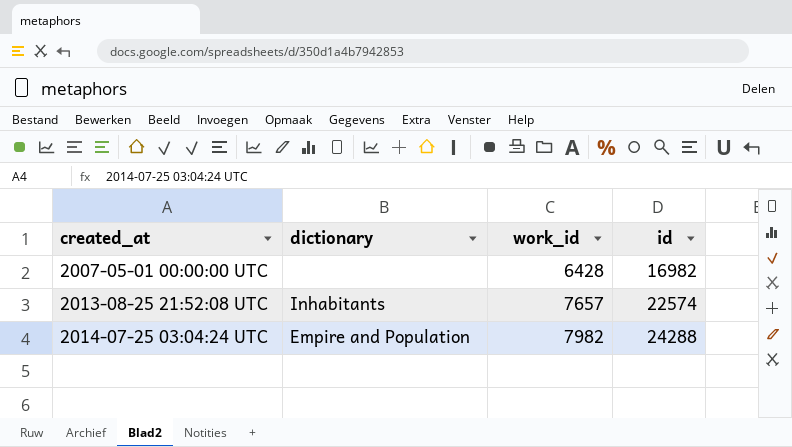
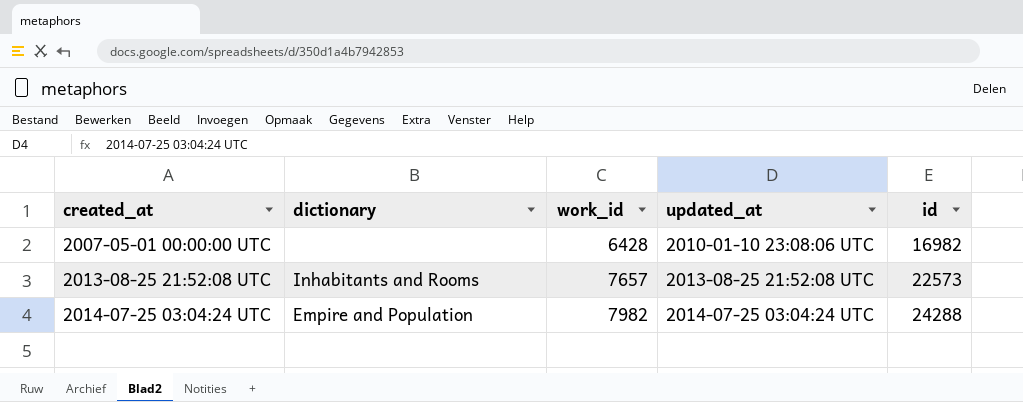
column updated_at | position: none -> 4
2013-08-25 21:52:08 UTC | dictionary: Inhabitants -> Inhabitants and Rooms
2013-08-25 21:52:08 UTC | id: 22574 -> 22573

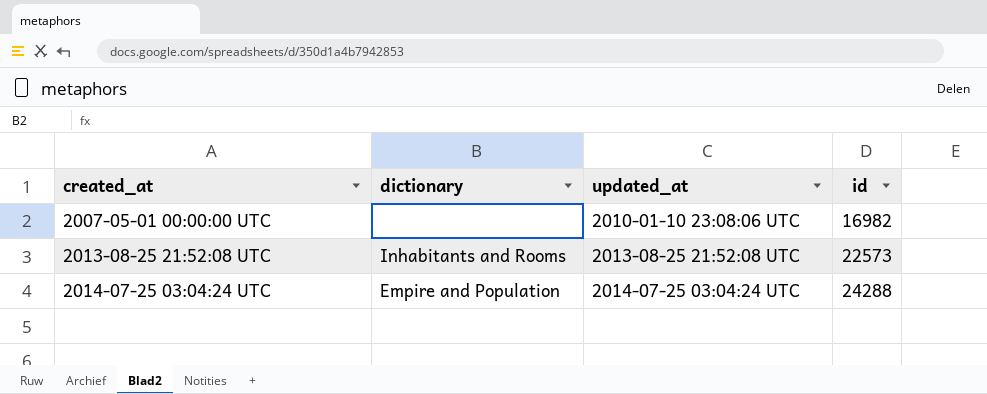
column work_id | position: 3 -> none

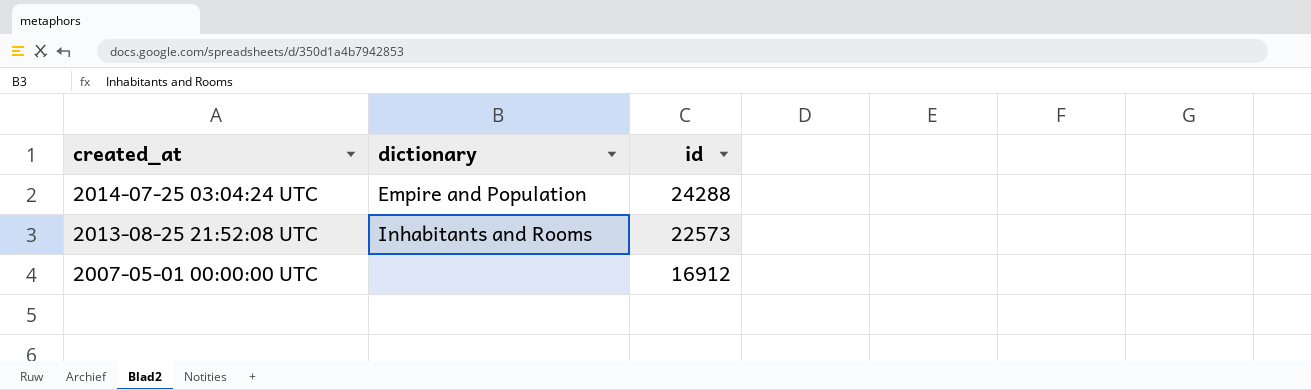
row order: created_at ascending -> created_at descending
column updated_at | position: 3 -> none
2007-05-01 00:00:00 UTC | id: 16982 -> 16912

